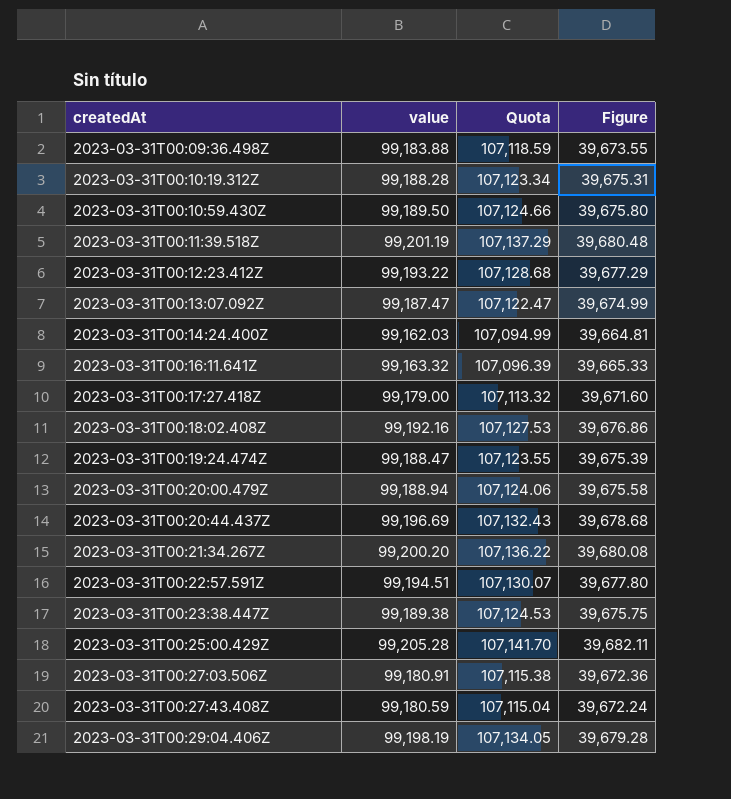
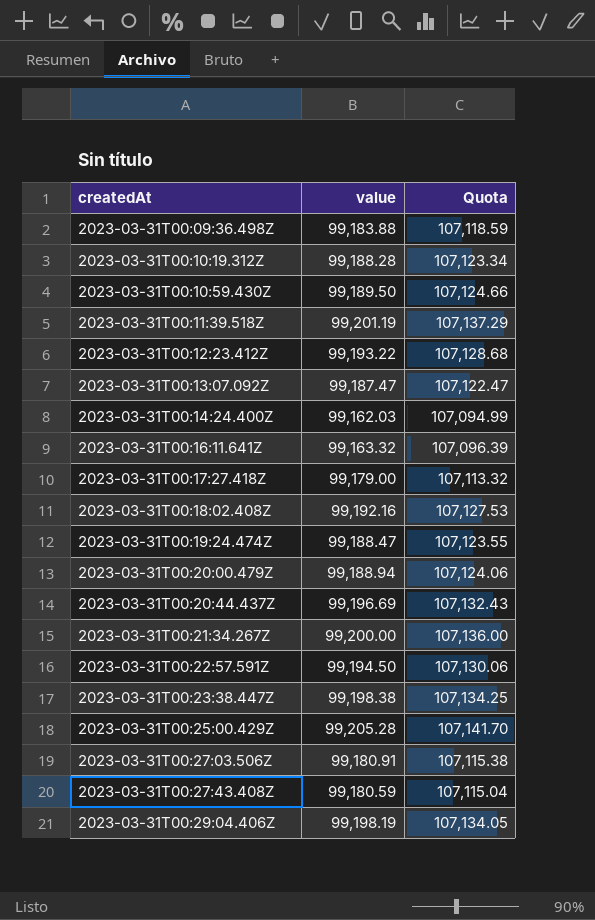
column Figure | formula: [value] * 0.4 -> none
2023-03-31T00:21:34.267Z | value: 99,200.20 -> 99,200.00
2023-03-31T00:21:34.267Z | Quota: 107,136.22 -> 107,136.00
2023-03-31T00:22:57.591Z | value: 99,194.51 -> 99,194.50
2023-03-31T00:22:57.591Z | Quota: 107,130.07 -> 107,130.06
2023-03-31T00:23:38.447Z | value: 99,189.38 -> 99,198.38
2023-03-31T00:23:38.447Z | Quota: 107,124.53 -> 107,134.25

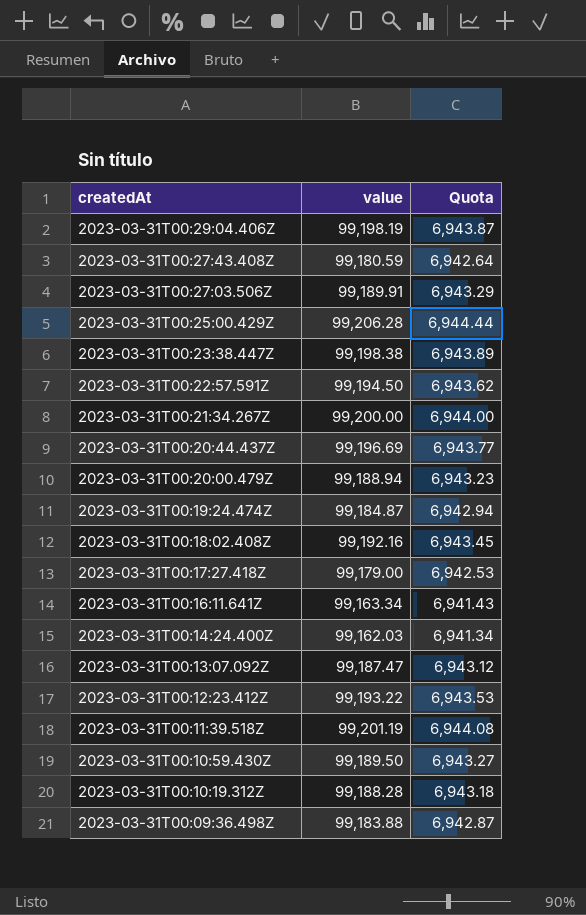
row order: createdAt ascending -> createdAt descending
column Quota | formula: [value] * 1.08 -> [value] * 0.07
2023-03-31T00:27:03.506Z | value: 99,180.91 -> 99,189.91
2023-03-31T00:25:00.429Z | value: 99,205.28 -> 99,206.28
2023-03-31T00:19:24.474Z | value: 99,188.47 -> 99,184.87
2023-03-31T00:16:11.641Z | value: 99,163.32 -> 99,163.34

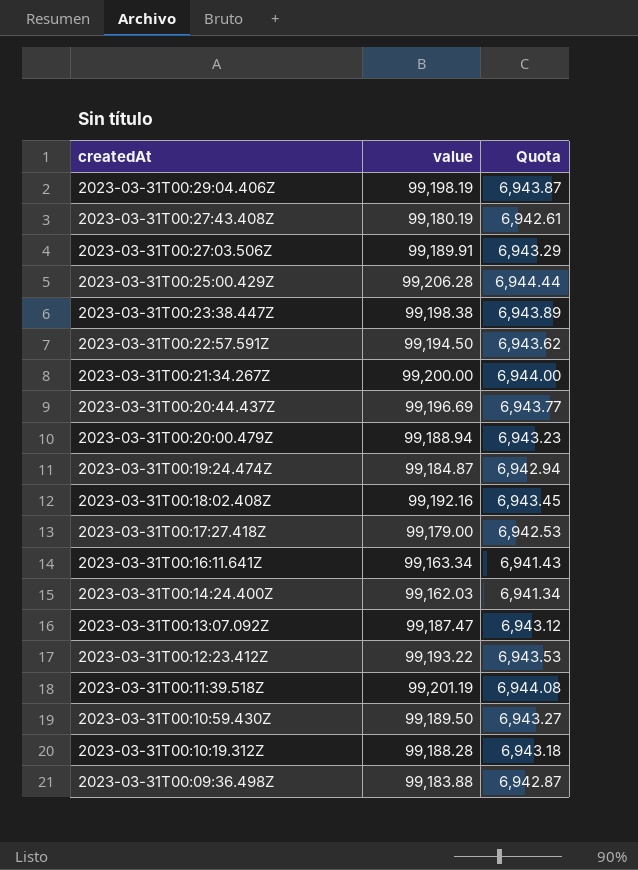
2023-03-31T00:27:43.408Z | value: 99,180.59 -> 99,180.19
2023-03-31T00:27:43.408Z | Quota: 6,942.64 -> 6,942.61

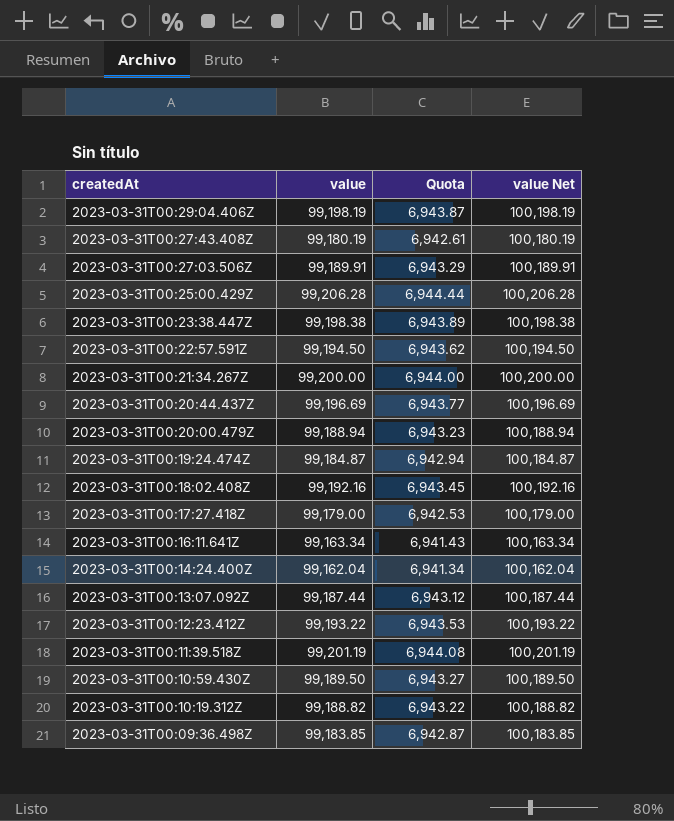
column value Net | formula: none -> [value] + 1000
2023-03-31T00:14:24.400Z | value: 99,162.03 -> 99,162.04
2023-03-31T00:13:07.092Z | value: 99,187.47 -> 99,187.44
2023-03-31T00:10:19.312Z | value: 99,188.28 -> 99,188.82
2023-03-31T00:10:19.312Z | Quota: 6,943.18 -> 6,943.22
2023-03-31T00:09:36.498Z | value: 99,183.88 -> 99,183.85

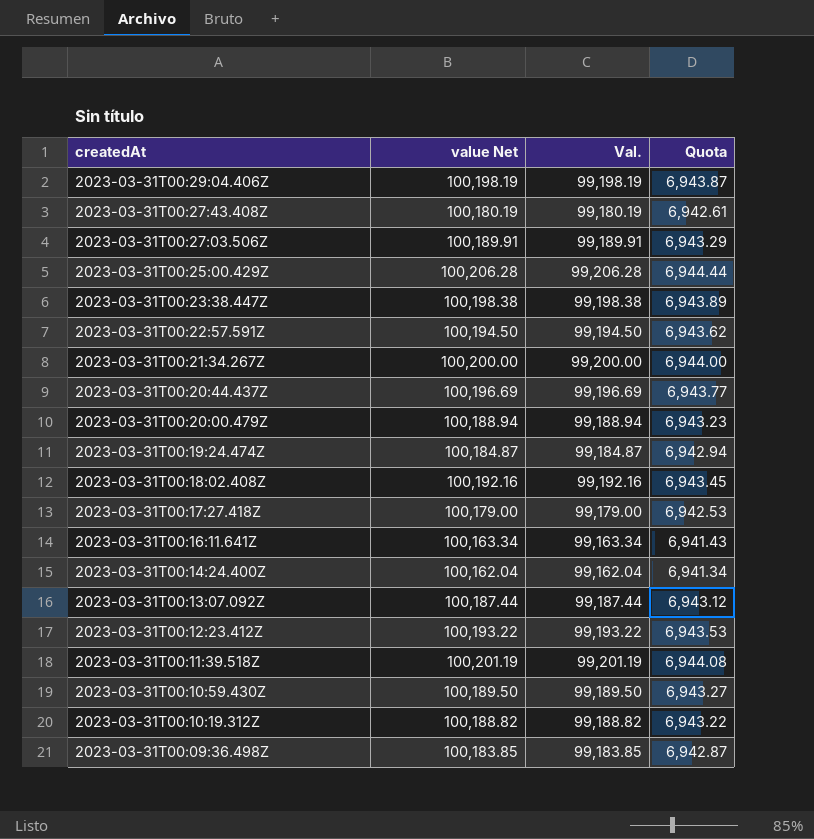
column value Net | position: 4 -> 2
column name: value -> Val.

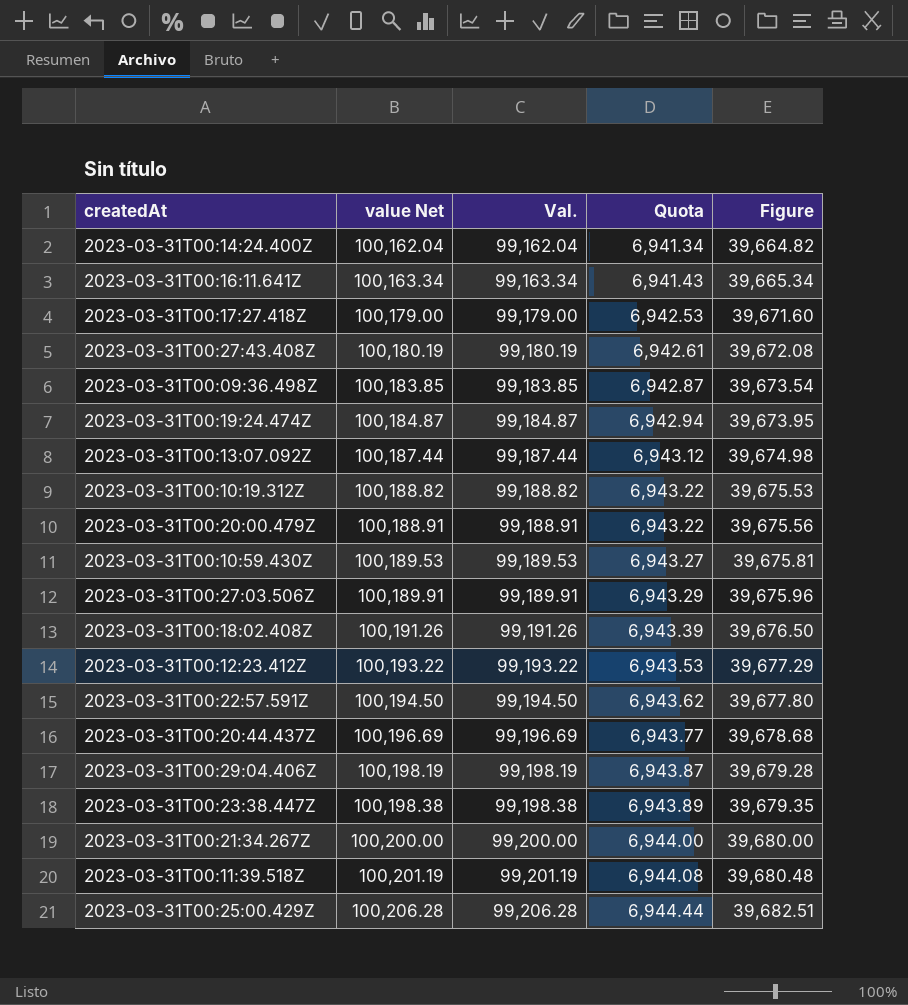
row order: createdAt descending -> value Net ascending
column Figure | formula: none -> [Val.] * 0.4
2023-03-31T00:20:00.479Z | value Net: 100,188.94 -> 100,188.91
2023-03-31T00:20:00.479Z | Val.: 99,188.94 -> 99,188.91
2023-03-31T00:20:00.479Z | Quota: 6,943.23 -> 6,943.22
2023-03-31T00:10:59.430Z | value Net: 100,189.50 -> 100,189.53
2023-03-31T00:10:59.430Z | Val.: 99,189.50 -> 99,189.53
2023-03-31T00:18:02.408Z | value Net: 100,192.16 -> 100,191.26
2023-03-31T00:18:02.408Z | Val.: 99,192.16 -> 99,191.26
2023-03-31T00:18:02.408Z | Quota: 6,943.45 -> 6,943.39

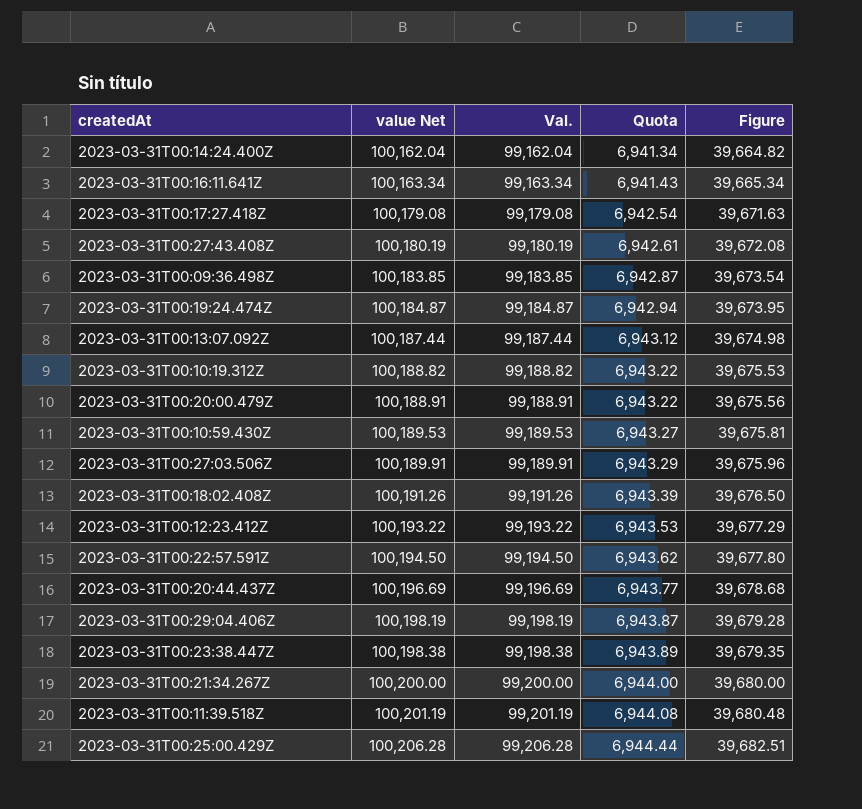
2023-03-31T00:17:27.418Z | value Net: 100,179.00 -> 100,179.08
2023-03-31T00:17:27.418Z | Val.: 99,179.00 -> 99,179.08
2023-03-31T00:17:27.418Z | Quota: 6,942.53 -> 6,942.54
2023-03-31T00:17:27.418Z | Figure: 39,671.60 -> 39,671.63

